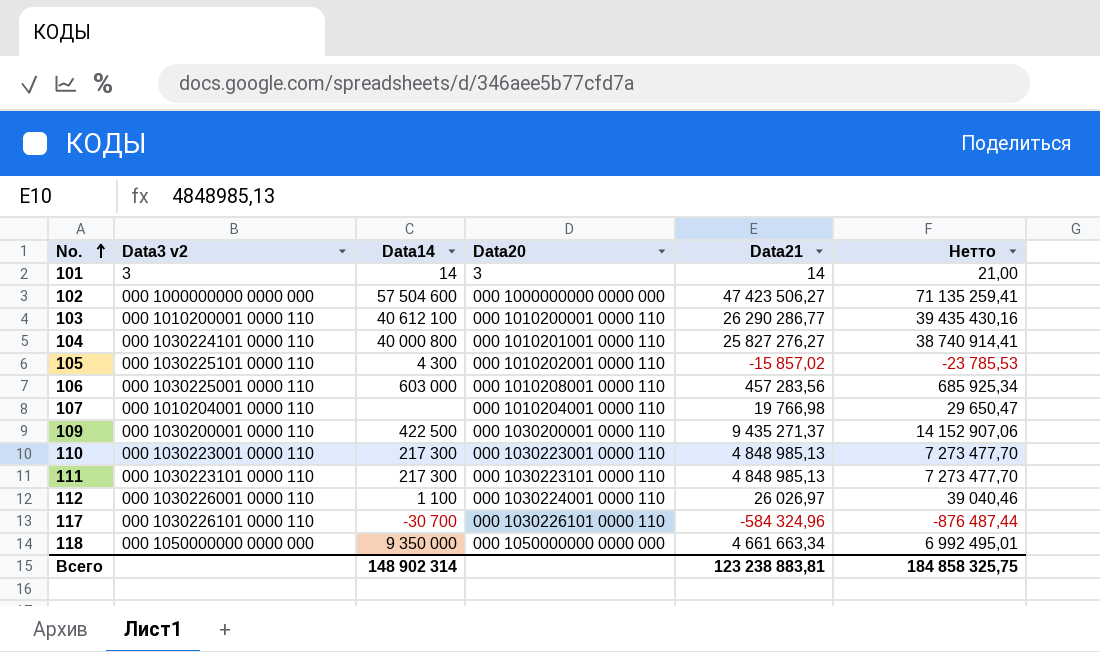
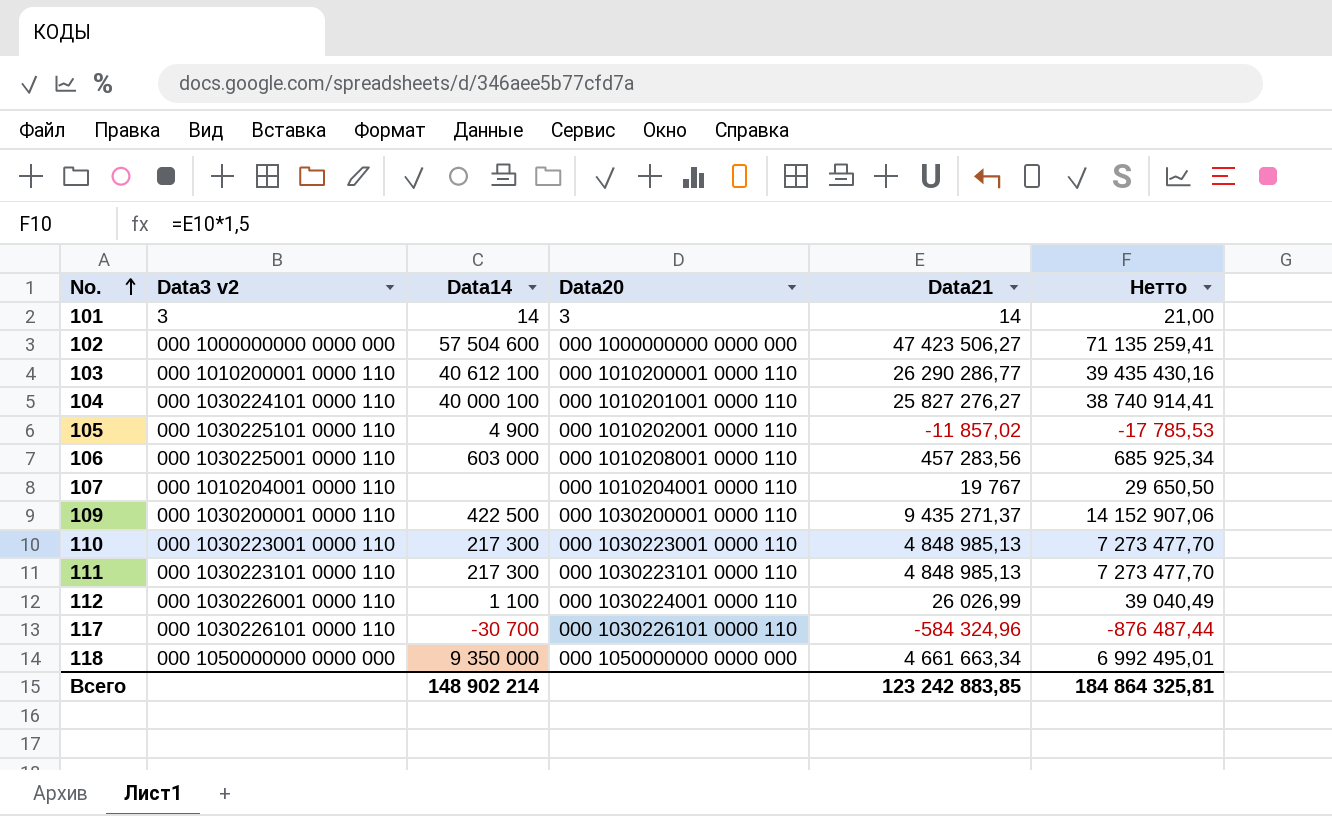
104 | Data14: 40 000 800 -> 40 000 100
105 | Data14: 4 300 -> 4 900
105 | Data21: -15 857,02 -> -11 857,02
105 | Нетто: -23 785,53 -> -17 785,53
107 | Data21: 19 766,98 -> 19 767
107 | Нетто: 29 650,47 -> 29 650,50
112 | Data21: 26 026,97 -> 26 026,99
112 | Нетто: 39 040,46 -> 39 040,49
Всего | Data14: 148 902 314 -> 148 902 214
Всего | Data21: 123 238 883,81 -> 123 242 883,85
Всего | Нетто: 184 858 325,75 -> 184 864 325,81

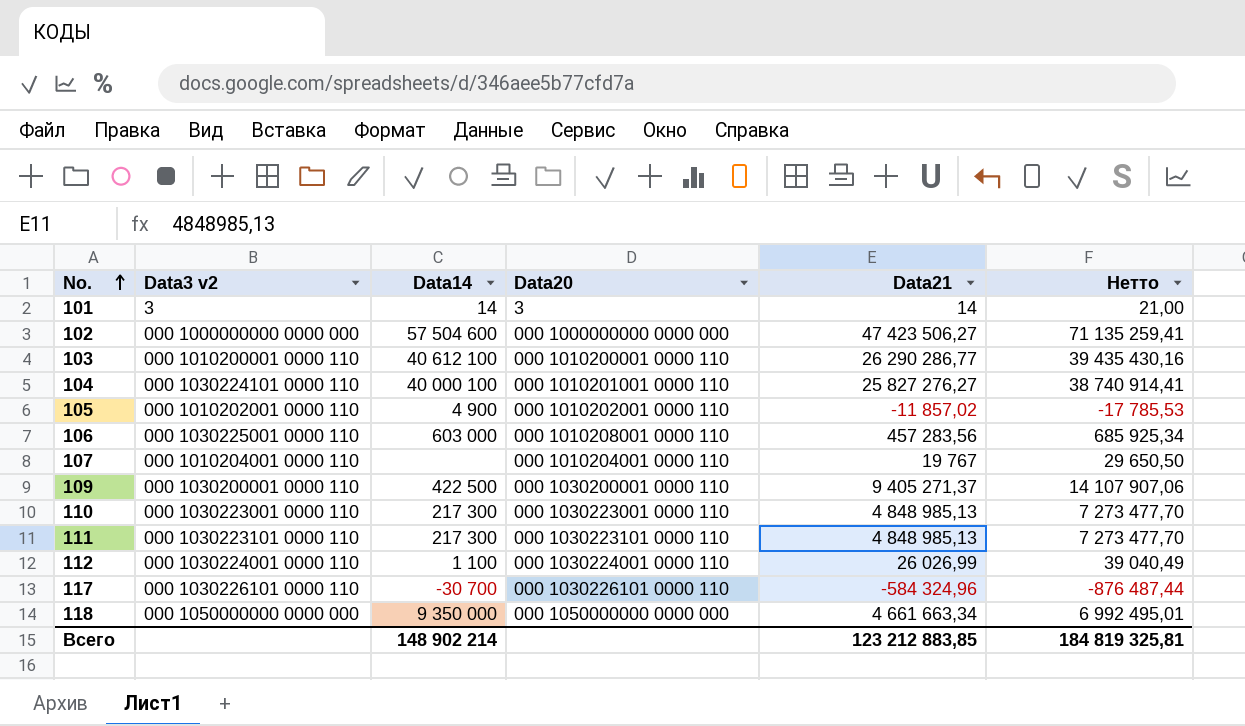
105 | Data3 v2: 000 1030225101 0000 110 -> 000 1010202001 0000 110
109 | Data21: 9 435 271,37 -> 9 405 271,37
109 | Нетто: 14 152 907,06 -> 14 107 907,06
112 | Data3 v2: 000 1030226001 0000 110 -> 000 1030224001 0000 110
Всего | Data21: 123 242 883,85 -> 123 212 883,85
Всего | Нетто: 184 864 325,81 -> 184 819 325,81

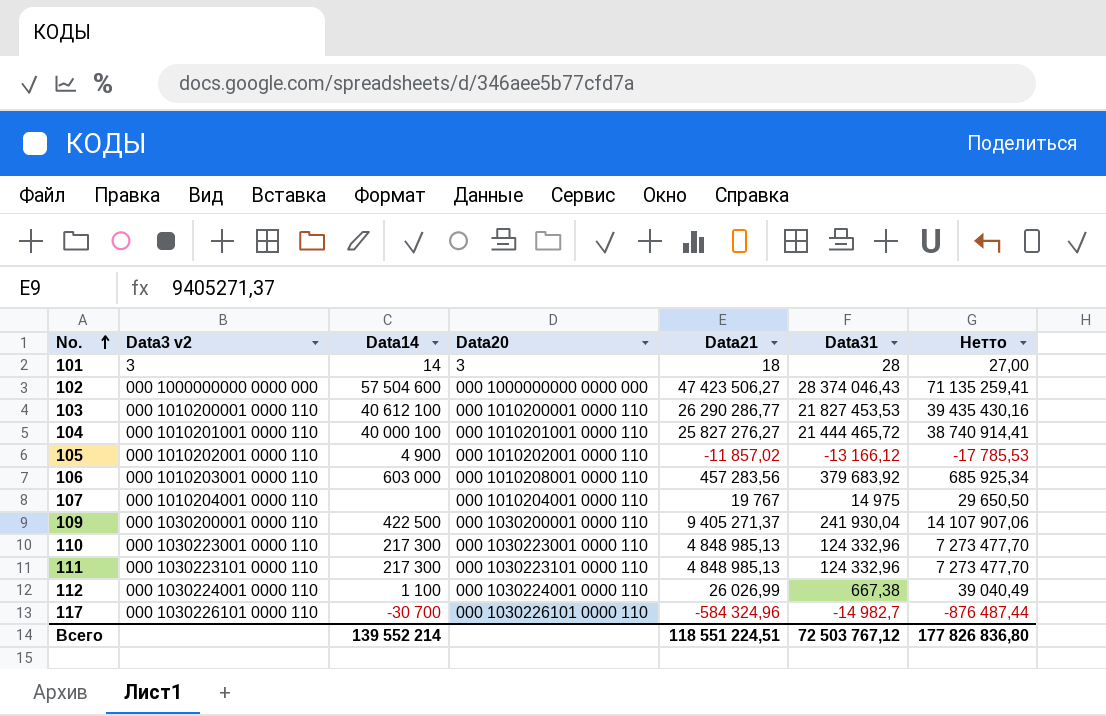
column Data31 | position: none -> 6
row 118: 000 1050000000 0000 000 | 9 350 000 | 000 1050000000 0000 000 | 4 661 663,34 | 6 992 495,01 -> none
101 | Data21: 14 -> 18
101 | Нетто: 21,00 -> 27,00
104 | Data3 v2: 000 1030224101 0000 110 -> 000 1010201001 0000 110
106 | Data3 v2: 000 1030225001 0000 110 -> 000 1010203001 0000 110
Всего | Data14: 148 902 214 -> 139 552 214
Всего | Data21: 123 212 883,85 -> 118 551 224,51
Всего | Нетто: 184 819 325,81 -> 177 826 836,80

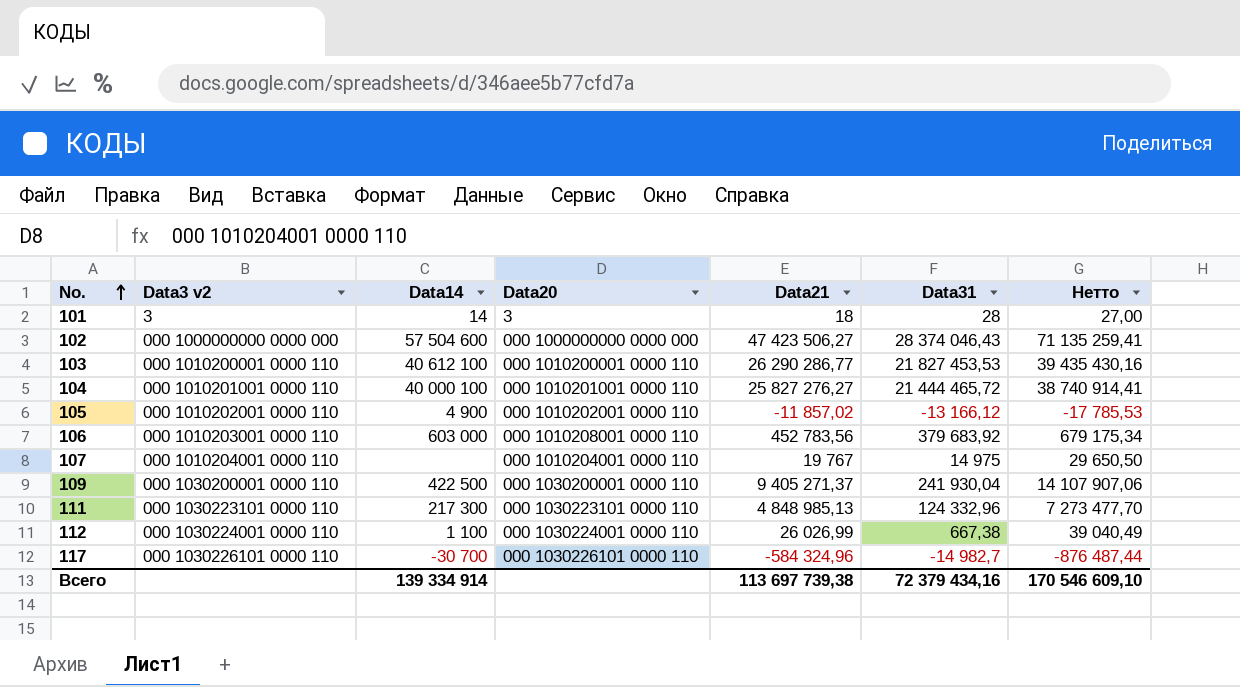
row 110: 000 1030223001 0000 110 | 217 300 | 000 1030223001 0000 110 | 4 848 985,13 | 124 332,96 | 7 273 477,70 -> none
106 | Data21: 457 283,56 -> 452 783,56
106 | Нетто: 685 925,34 -> 679 175,34
Всего | Data14: 139 552 214 -> 139 334 914
Всего | Data21: 118 551 224,51 -> 113 697 739,38
Всего | Data31: 72 503 767,12 -> 72 379 434,16
Всего | Нетто: 177 826 836,80 -> 170 546 609,10

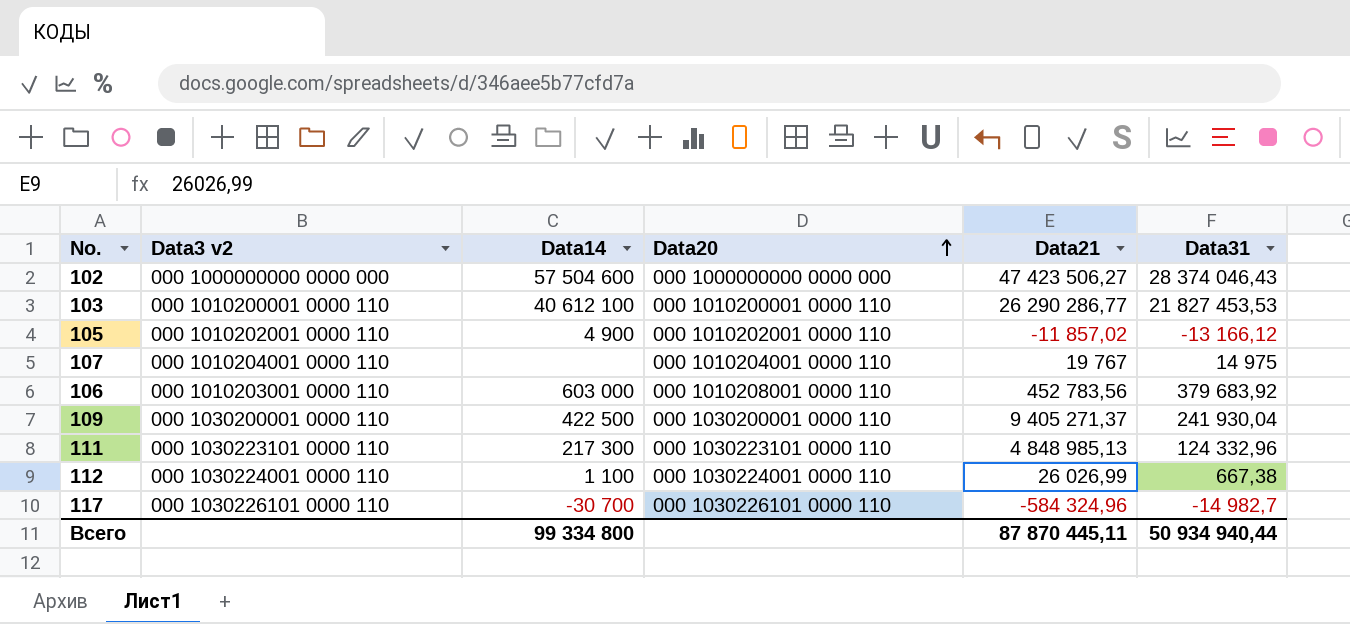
row order: No. ascending -> Data20 ascending
column Нетто | formula: [Data21] * 1,5 -> none
row 101: 3 | 14 | 3 | 18 | 28 | 27,00 -> none
row 104: 000 1010201001 0000 110 | 40 000 100 | 000 1010201001 0000 110 | 25 827 276,27 | 21 444 465,72 | 38 740 914,41 -> none
Всего | Data14: 139 334 914 -> 99 334 800
Всего | Data21: 113 697 739,38 -> 87 870 445,11
Всего | Data31: 72 379 434,16 -> 50 934 940,44

